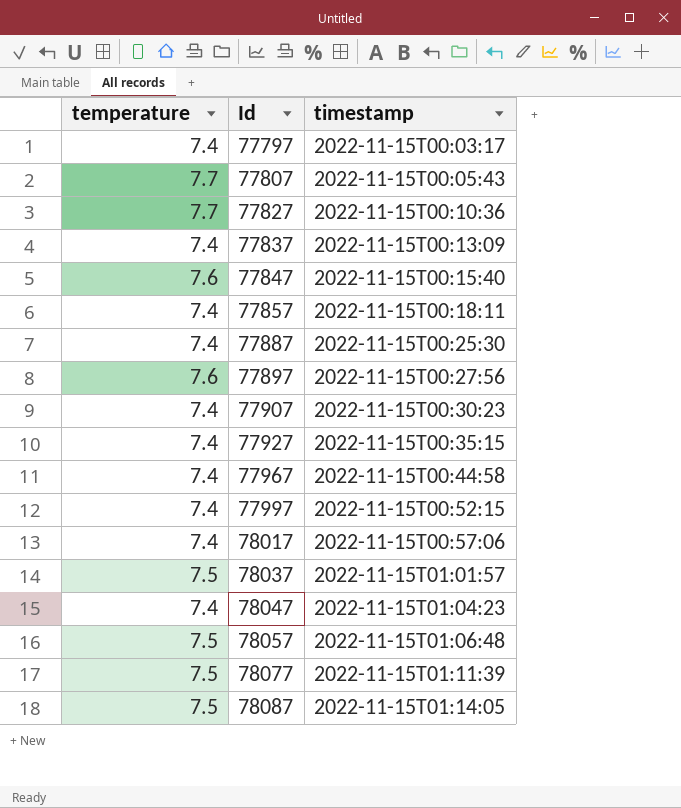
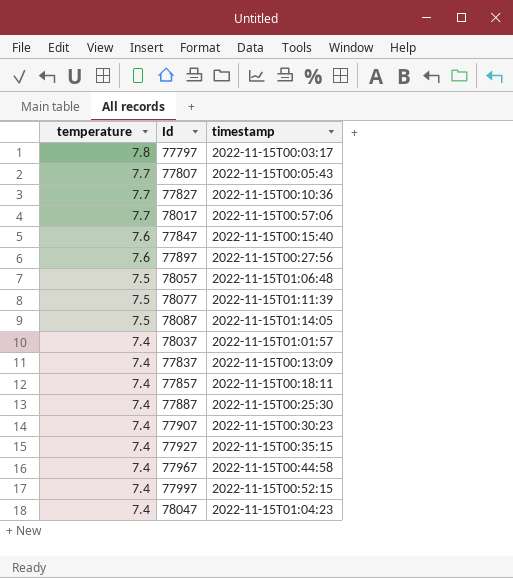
row order: Id ascending -> temperature descending
77797 | temperature: 7.4 -> 7.8
78017 | temperature: 7.4 -> 7.7
78037 | temperature: 7.5 -> 7.4

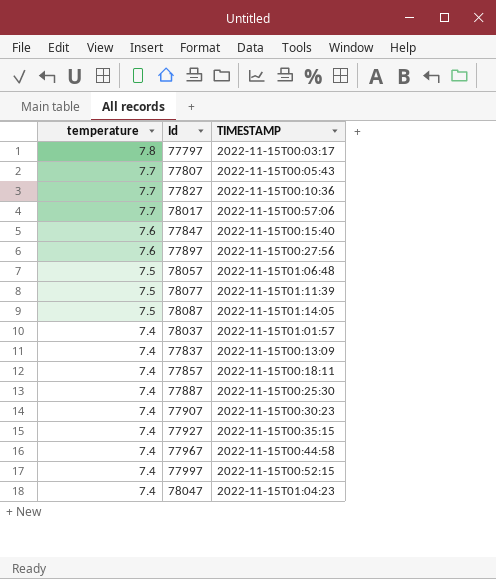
column name: timestamp -> TIMESTAMP

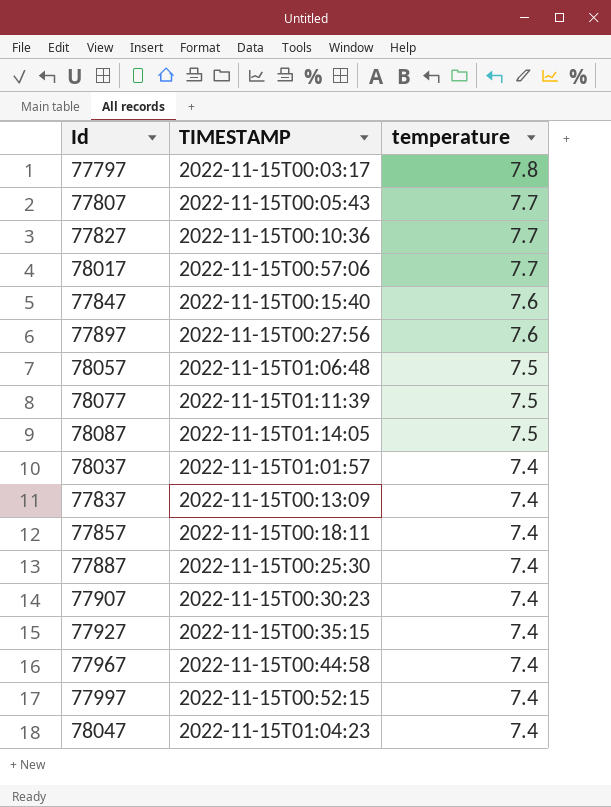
column temperature | position: 1 -> 3

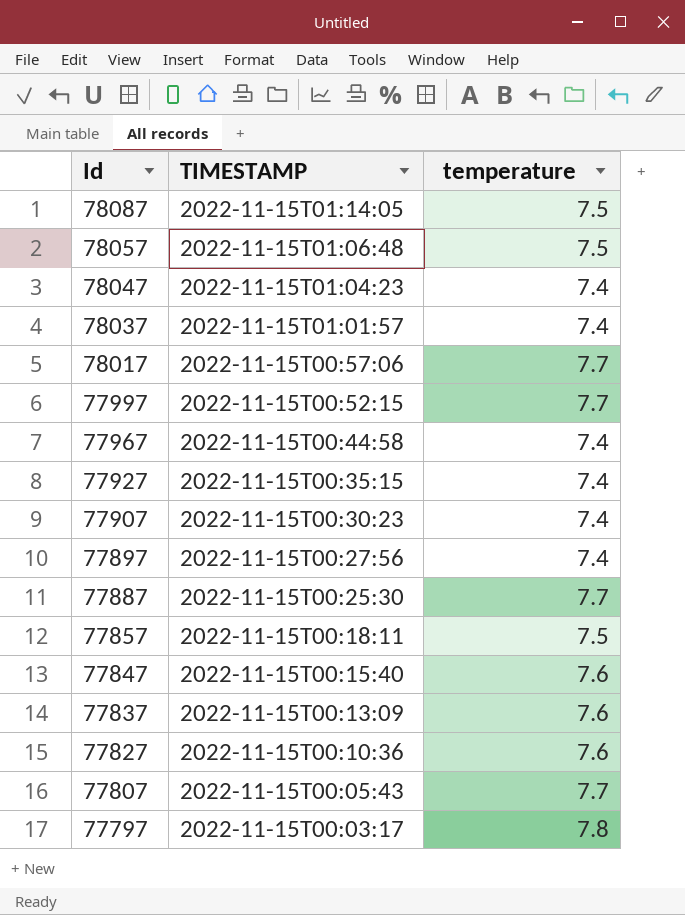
row order: temperature descending -> Id descending
row 78077: 2022-11-15T01:11:39 | 7.5 -> none
77997 | temperature: 7.4 -> 7.7
77897 | temperature: 7.6 -> 7.4
77887 | temperature: 7.4 -> 7.7
77857 | temperature: 7.4 -> 7.5
77837 | temperature: 7.4 -> 7.6
77827 | temperature: 7.7 -> 7.6

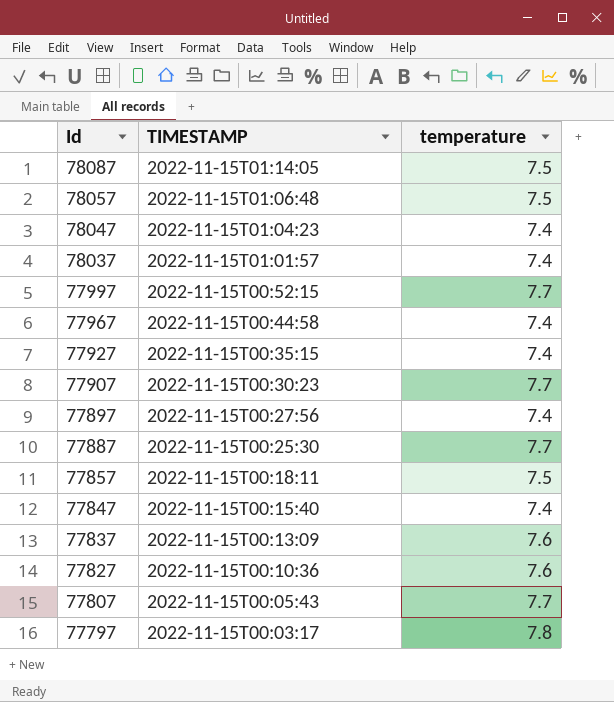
row 78017: 2022-11-15T00:57:06 | 7.7 -> none
77907 | temperature: 7.4 -> 7.7
77847 | temperature: 7.6 -> 7.4

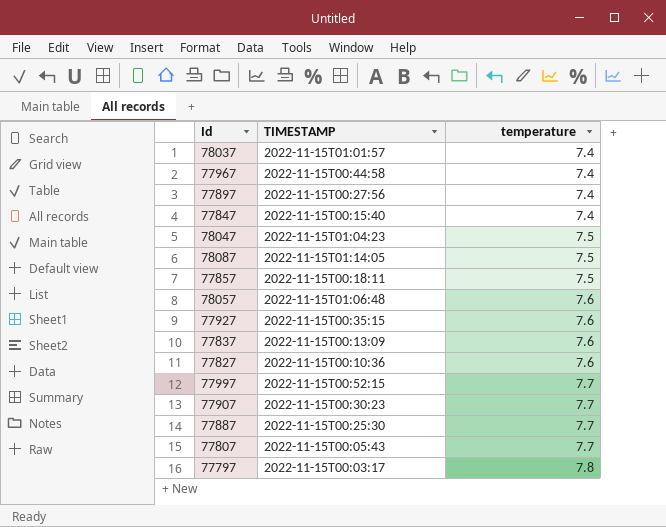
row order: Id descending -> temperature ascending
78047 | temperature: 7.4 -> 7.5
78057 | temperature: 7.5 -> 7.6
77927 | temperature: 7.4 -> 7.6

